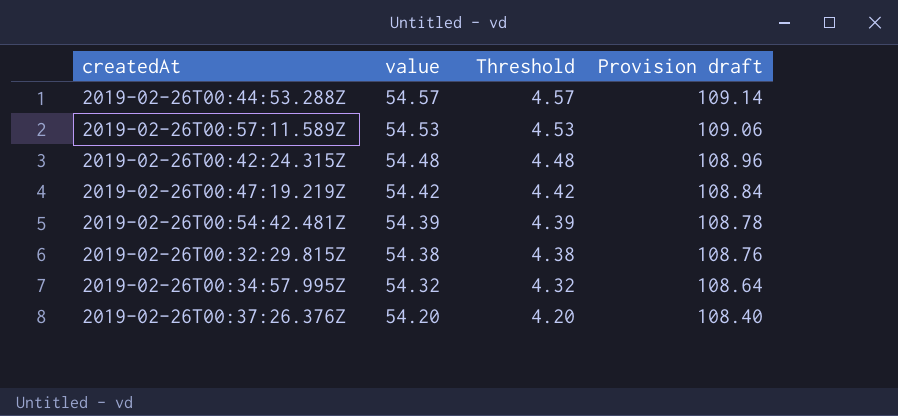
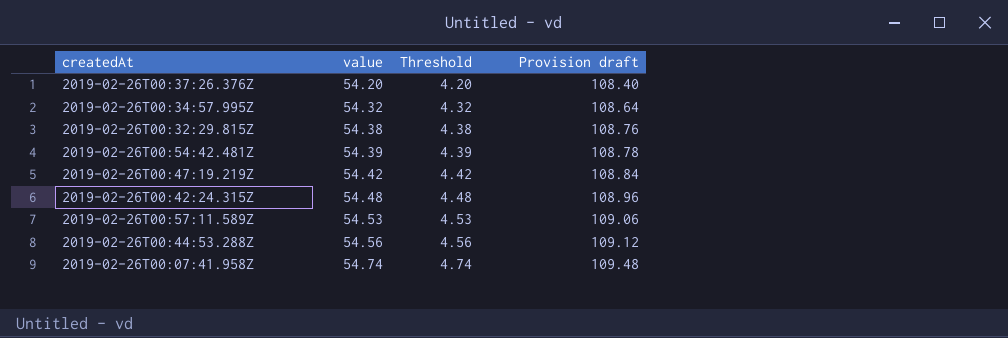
row order: value descending -> value ascending
2019-02-26T00:44:53.288Z | value: 54.57 -> 54.56
2019-02-26T00:44:53.288Z | Threshold: 4.57 -> 4.56
2019-02-26T00:44:53.288Z | Provision draft: 109.14 -> 109.12
row 2019-02-26T00:07:41.958Z: none -> 54.74 | 4.74 | 109.48

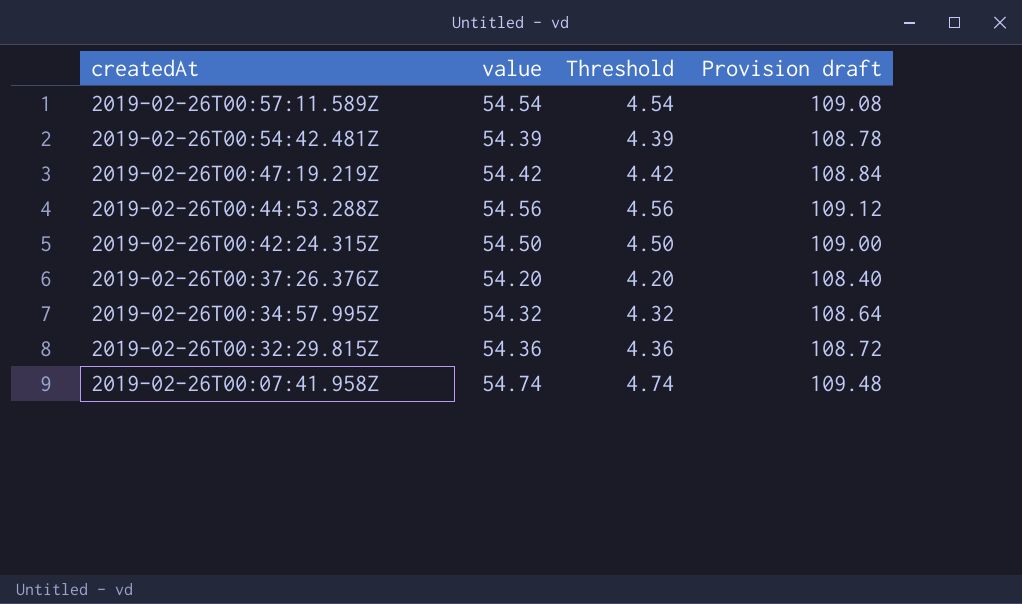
row order: value ascending -> createdAt descending
2019-02-26T00:57:11.589Z | value: 54.53 -> 54.54
2019-02-26T00:57:11.589Z | Threshold: 4.53 -> 4.54
2019-02-26T00:57:11.589Z | Provision draft: 109.06 -> 109.08
2019-02-26T00:42:24.315Z | value: 54.48 -> 54.50
2019-02-26T00:42:24.315Z | Threshold: 4.48 -> 4.50
2019-02-26T00:42:24.315Z | Provision draft: 108.96 -> 109.00
2019-02-26T00:32:29.815Z | value: 54.38 -> 54.36
2019-02-26T00:32:29.815Z | Threshold: 4.38 -> 4.36
2019-02-26T00:32:29.815Z | Provision draft: 108.76 -> 108.72

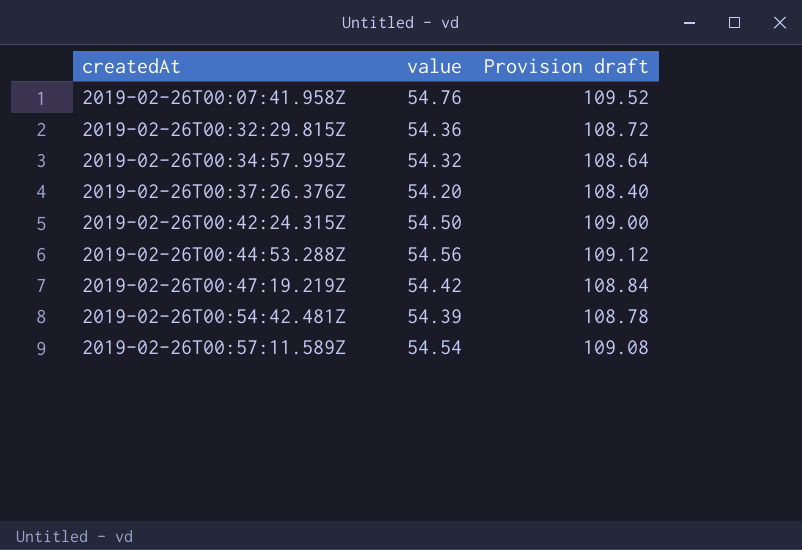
row order: createdAt descending -> createdAt ascending
column Threshold | formula: [value] - 50 -> none
2019-02-26T00:07:41.958Z | value: 54.74 -> 54.76
2019-02-26T00:07:41.958Z | Provision draft: 109.48 -> 109.52

